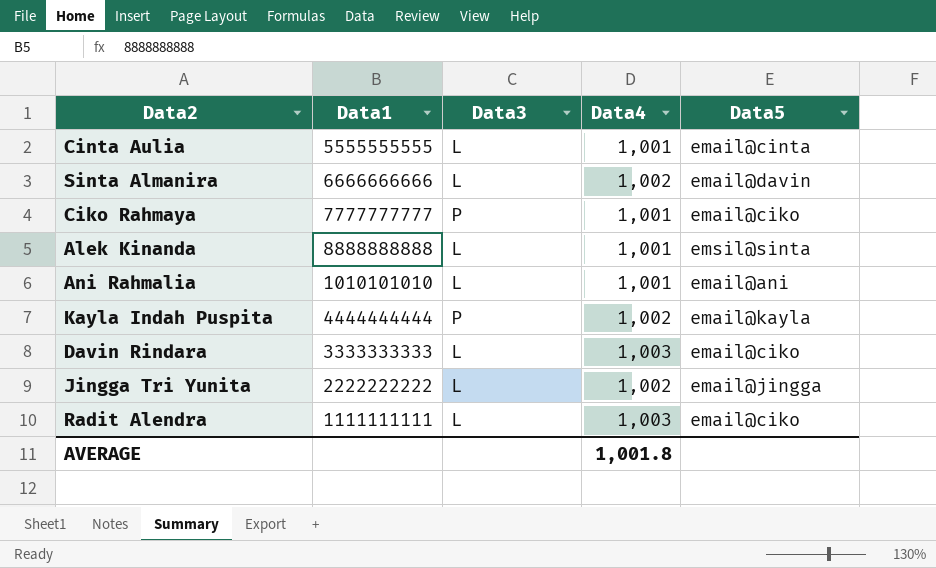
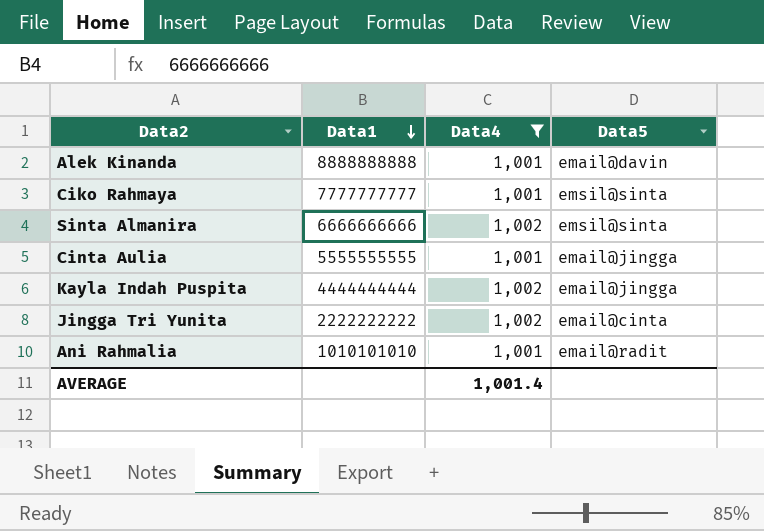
filter: none -> Data4 != 1,003
row order: none -> Data1 descending
column Data3 | position: 3 -> none
Alek Kinanda | Data5: emsil@sinta -> email@davin
Ciko Rahmaya | Data5: email@ciko -> emsil@sinta
Sinta Almanira | Data5: email@davin -> emsil@sinta
Cinta Aulia | Data5: email@cinta -> email@jingga
Kayla Indah Puspita | Data5: email@kayla -> email@jingga
Jingga Tri Yunita | Data5: email@jingga -> email@cinta
Ani Rahmalia | Data5: email@ani -> email@radit
AVERAGE | Data4: 1,001.8 -> 1,001.4

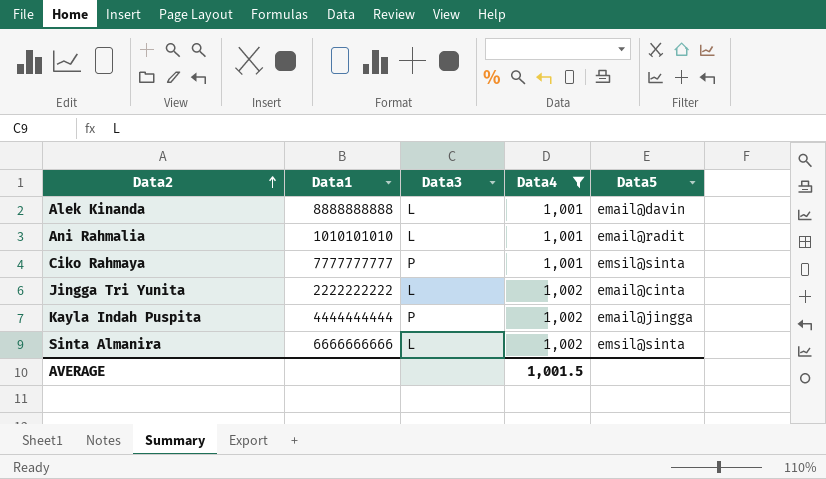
row order: Data1 descending -> Data2 ascending
column Data3 | position: none -> 3
row Cinta Aulia: 5555555555 | 1,001 | email@jingga -> none
AVERAGE | Data4: 1,001.4 -> 1,001.5

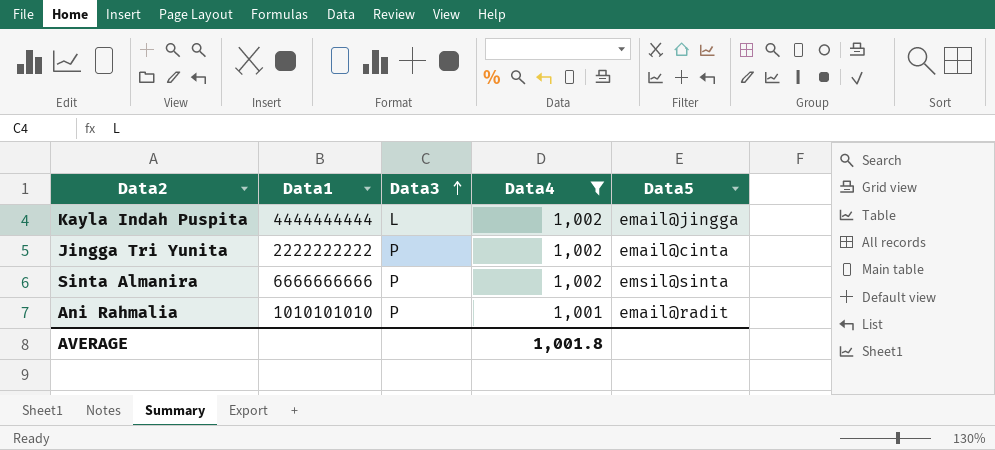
row order: Data2 ascending -> Data3 ascending
row Alek Kinanda: 8888888888 | L | 1,001 | email@davin -> none
row Ciko Rahmaya: 7777777777 | P | 1,001 | emsil@sinta -> none
Kayla Indah Puspita | Data3: P -> L
Jingga Tri Yunita | Data3: L -> P
Sinta Almanira | Data3: L -> P
Ani Rahmalia | Data3: L -> P
AVERAGE | Data4: 1,001.5 -> 1,001.8

